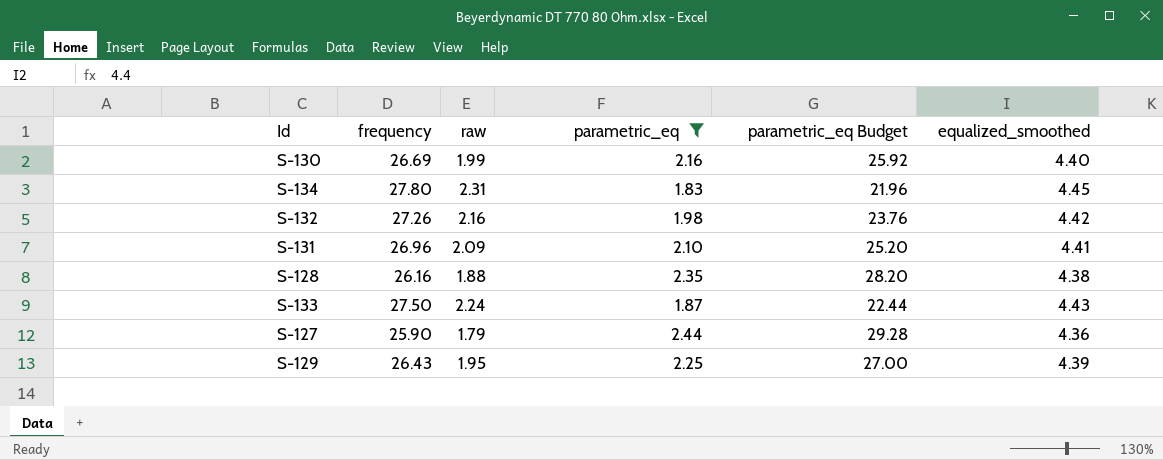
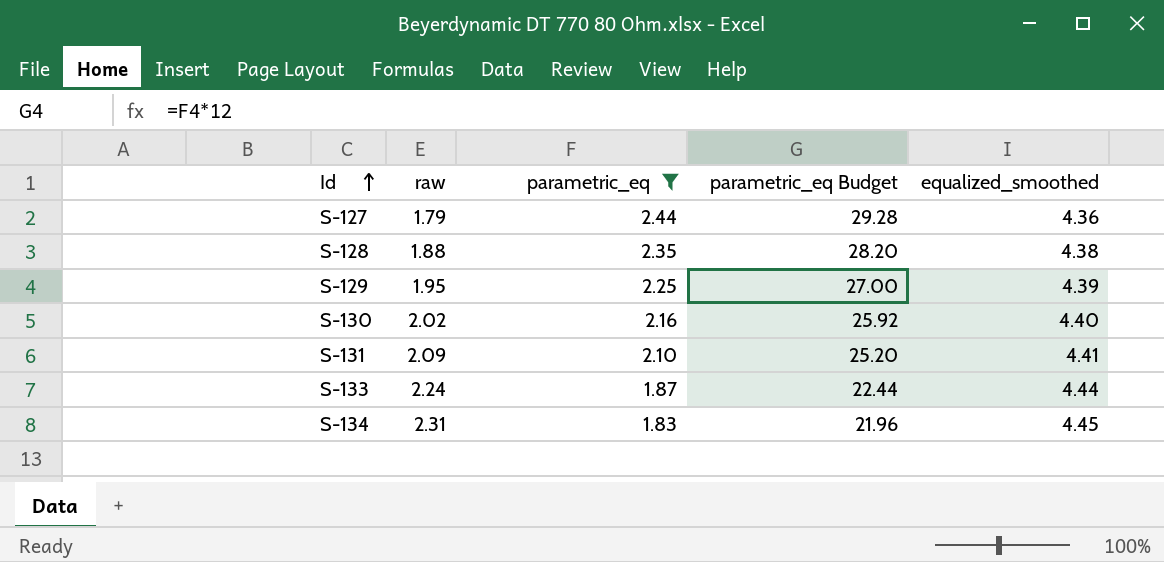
row order: none -> Id ascending
column frequency | position: 2 -> none
row S-132: 27.26 | 2.16 | 1.98 | 23.76 | 4.42 -> none
S-130 | raw: 1.99 -> 2.02
S-133 | equalized_smoothed: 4.43 -> 4.44

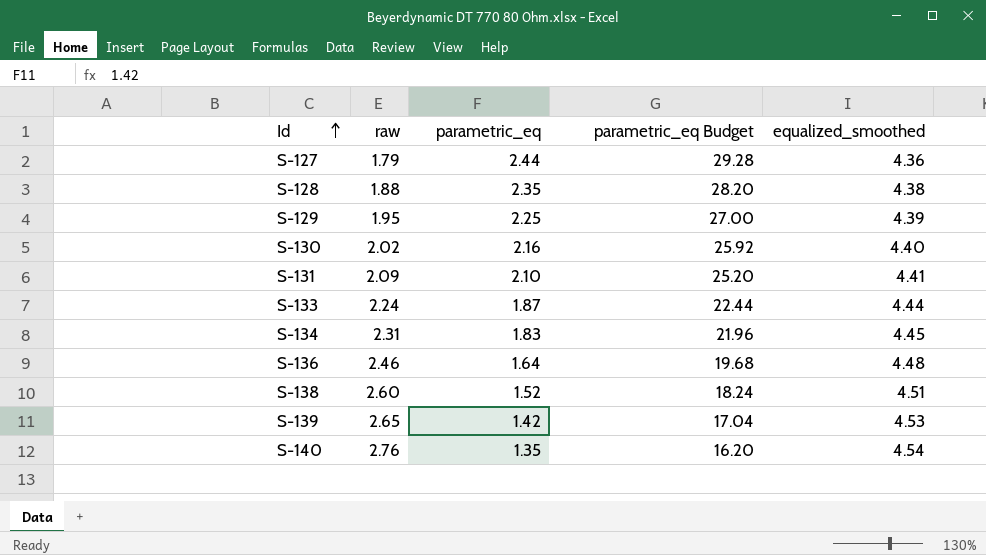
filter: parametric_eq >= 1.83 -> none

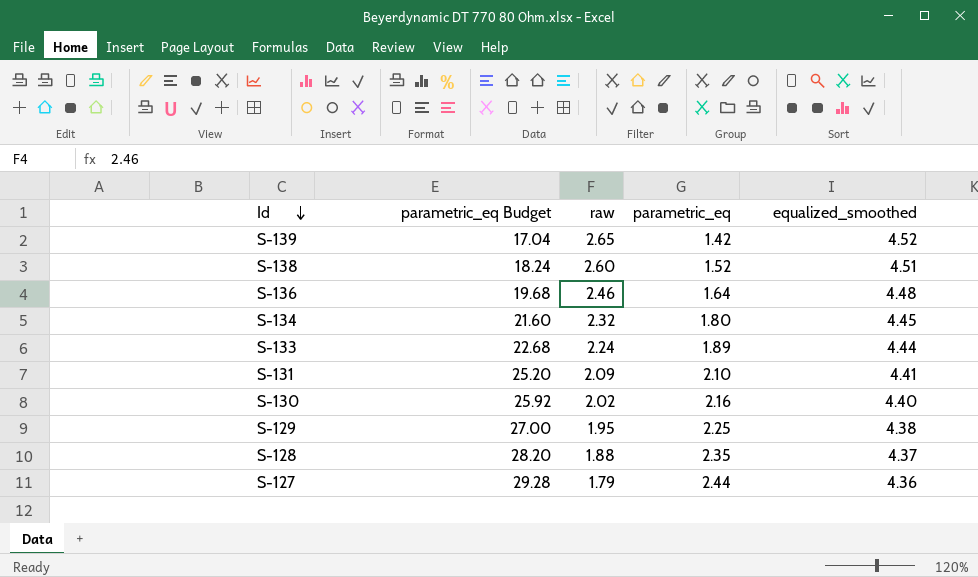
row order: Id ascending -> Id descending
column parametric_eq Budget | position: 4 -> 2
row S-140: 2.76 | 1.35 | 16.20 | 4.54 -> none
S-139 | equalized_smoothed: 4.53 -> 4.52
S-134 | parametric_eq Budget: 21.96 -> 21.60
S-134 | raw: 2.31 -> 2.32
S-134 | parametric_eq: 1.83 -> 1.80
S-133 | parametric_eq Budget: 22.44 -> 22.68
S-133 | parametric_eq: 1.87 -> 1.89
S-129 | equalized_smoothed: 4.39 -> 4.38
S-128 | equalized_smoothed: 4.38 -> 4.37

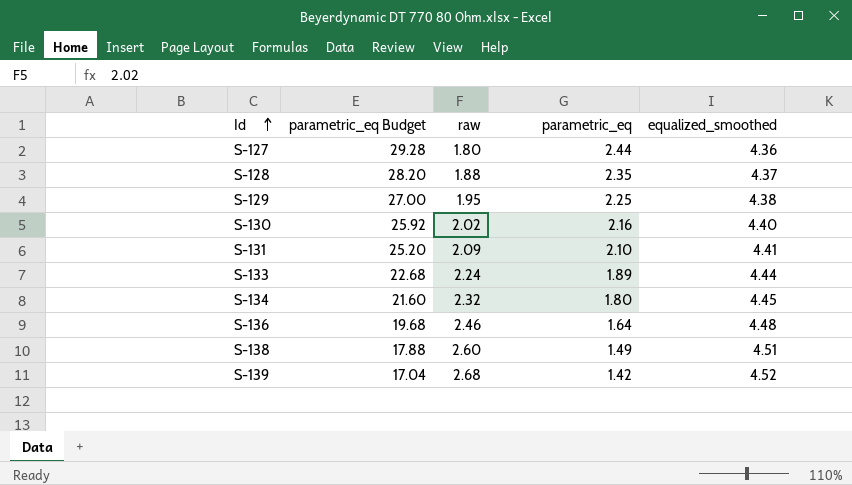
row order: Id descending -> Id ascending
S-127 | raw: 1.79 -> 1.80
S-138 | parametric_eq Budget: 18.24 -> 17.88
S-138 | parametric_eq: 1.52 -> 1.49
S-139 | raw: 2.65 -> 2.68

